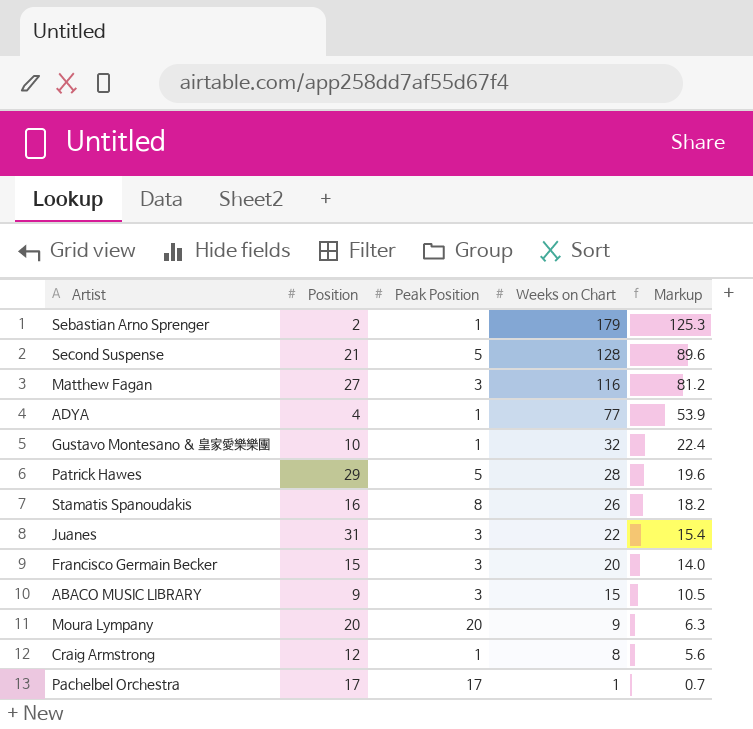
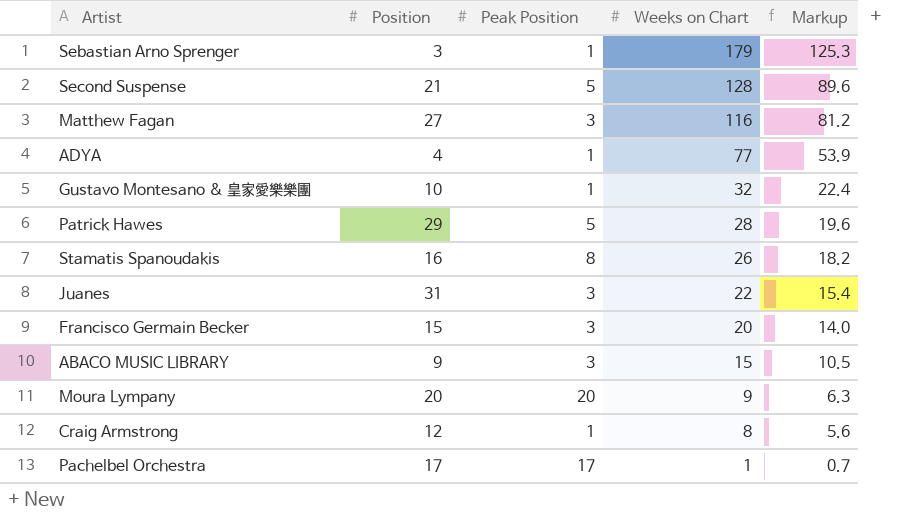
Sebastian Arno Sprenger | Position: 2 -> 3

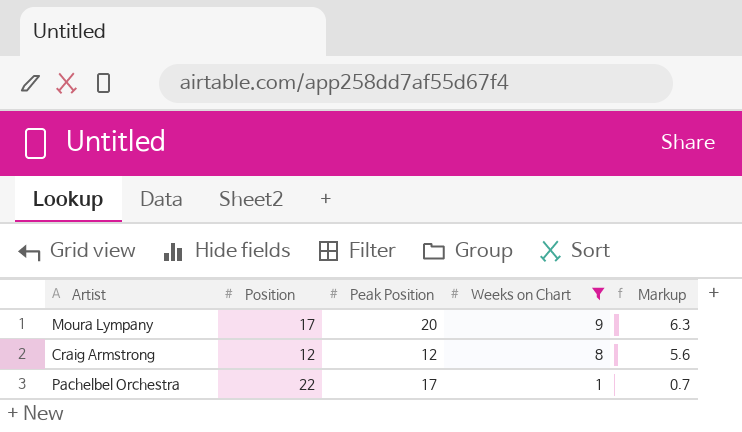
filter: none -> Weeks on Chart <= 9
Moura Lympany | Position: 20 -> 17
Craig Armstrong | Peak Position: 1 -> 12
Pachelbel Orchestra | Position: 17 -> 22

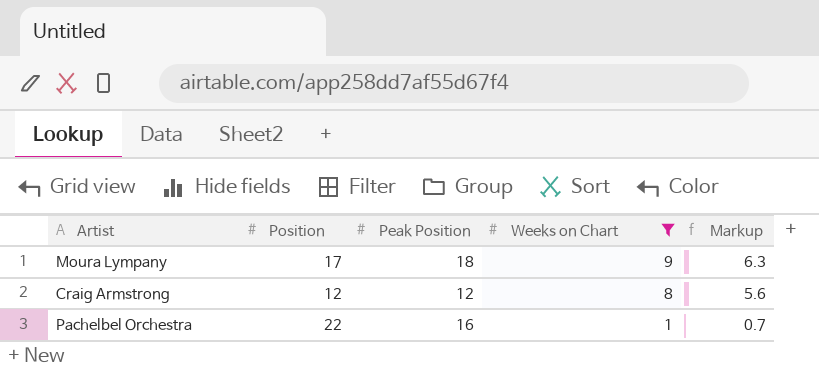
Moura Lympany | Peak Position: 20 -> 18
Pachelbel Orchestra | Peak Position: 17 -> 16

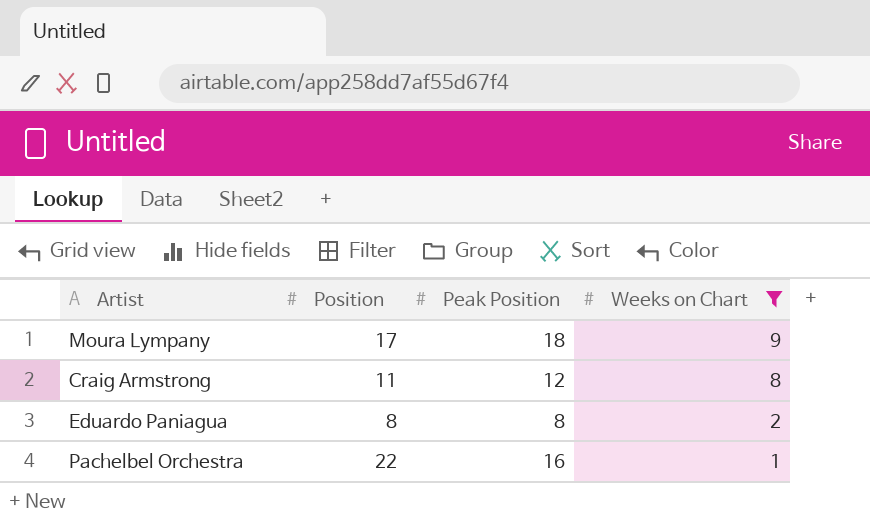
column Markup | formula: [Weeks on Chart] * 0.7 -> none
Craig Armstrong | Position: 12 -> 11
row Eduardo Paniagua: none -> 8 | 8 | 2

